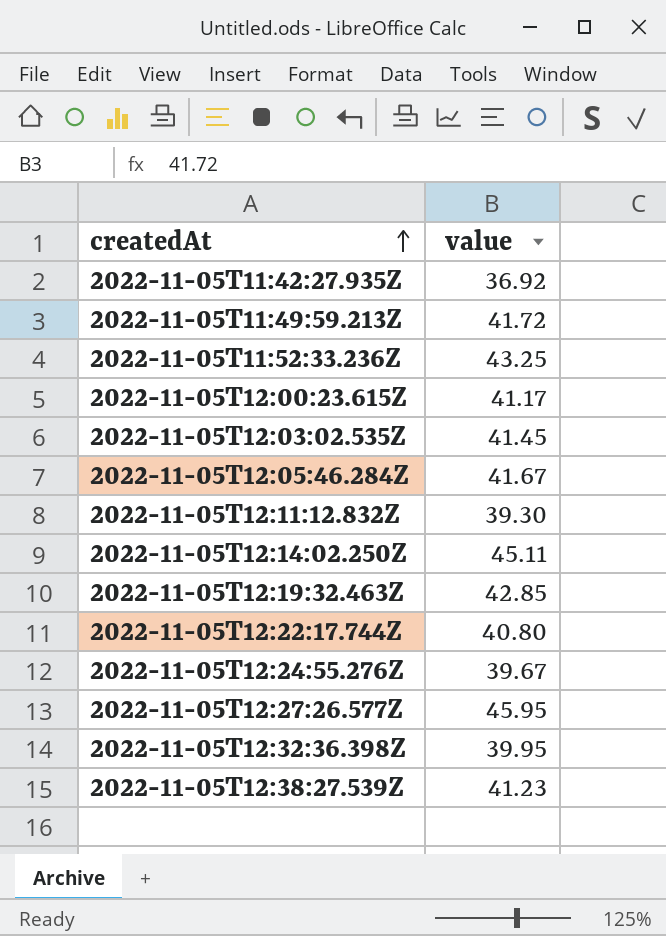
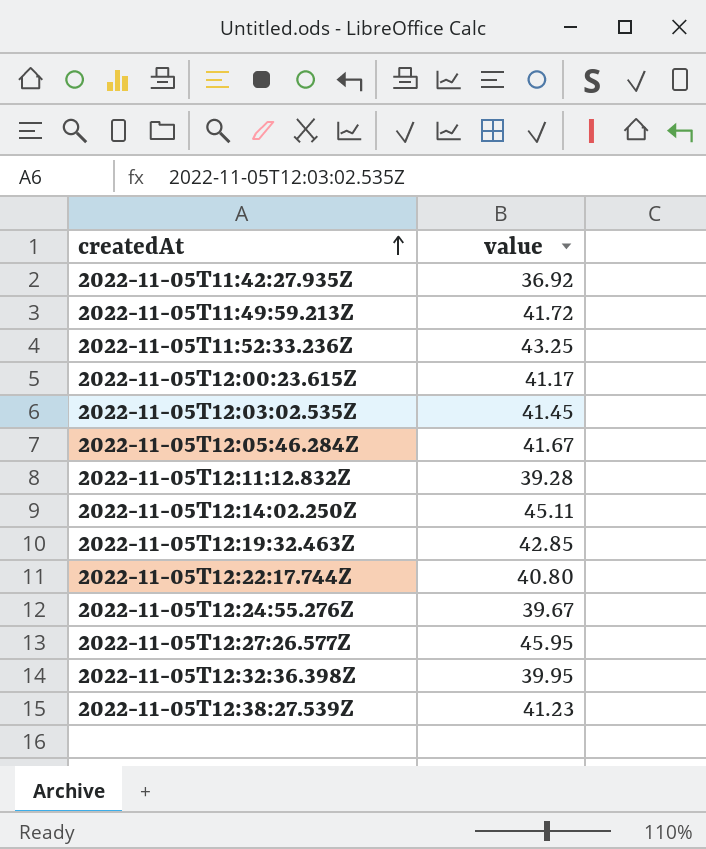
2022-11-05T12:11:12.832Z | value: 39.30 -> 39.28

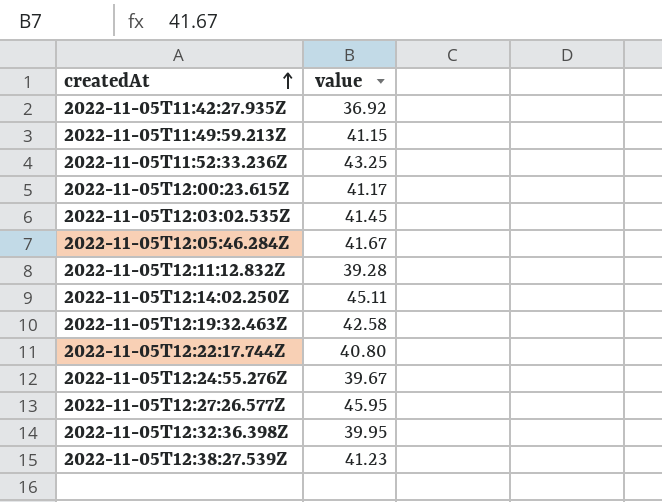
2022-11-05T11:49:59.213Z | value: 41.72 -> 41.15
2022-11-05T12:19:32.463Z | value: 42.85 -> 42.58

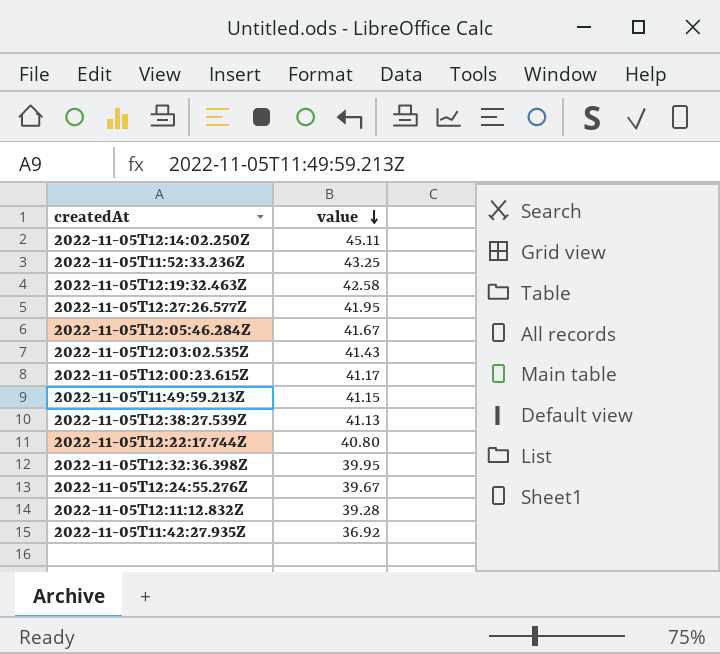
row order: createdAt ascending -> value descending
2022-11-05T12:27:26.577Z | value: 45.95 -> 41.95
2022-11-05T12:03:02.535Z | value: 41.45 -> 41.43
2022-11-05T12:38:27.539Z | value: 41.23 -> 41.13

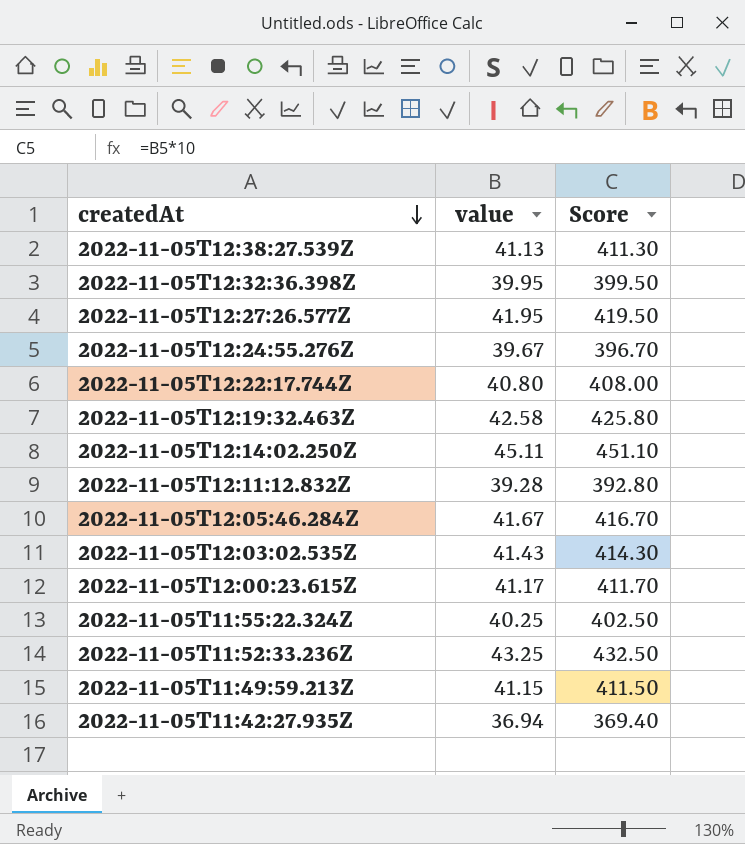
row order: value descending -> createdAt descending
column Score | formula: none -> [value] * 10
row 2022-11-05T11:55:22.324Z: none -> 40.25 | 402.50
2022-11-05T11:42:27.935Z | value: 36.92 -> 36.94

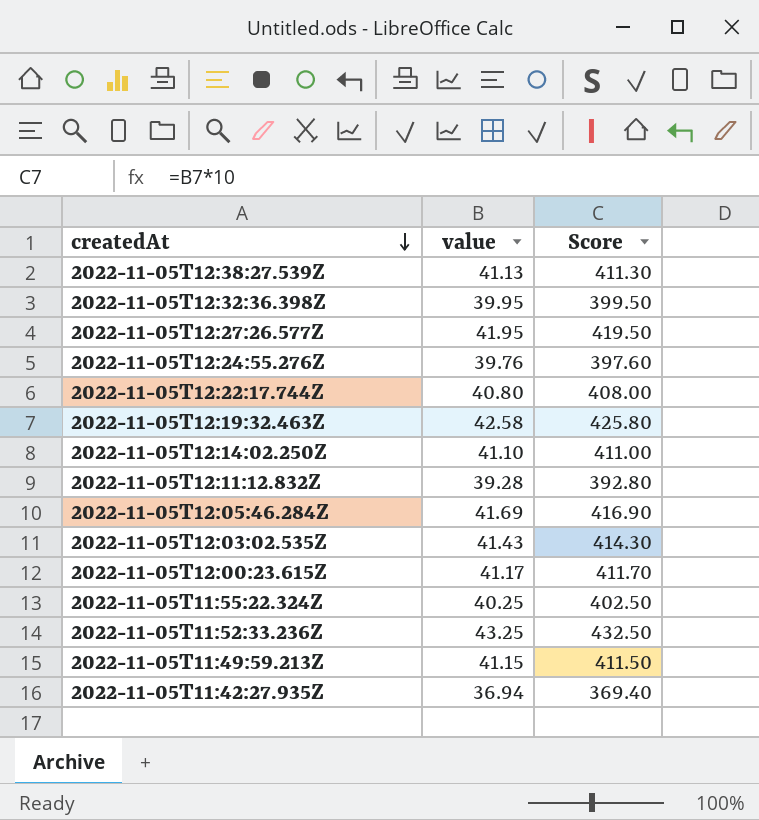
2022-11-05T12:24:55.276Z | value: 39.67 -> 39.76
2022-11-05T12:24:55.276Z | Score: 396.70 -> 397.60
2022-11-05T12:14:02.250Z | value: 45.11 -> 41.10
2022-11-05T12:14:02.250Z | Score: 451.10 -> 411.00
2022-11-05T12:05:46.284Z | value: 41.67 -> 41.69
2022-11-05T12:05:46.284Z | Score: 416.70 -> 416.90

